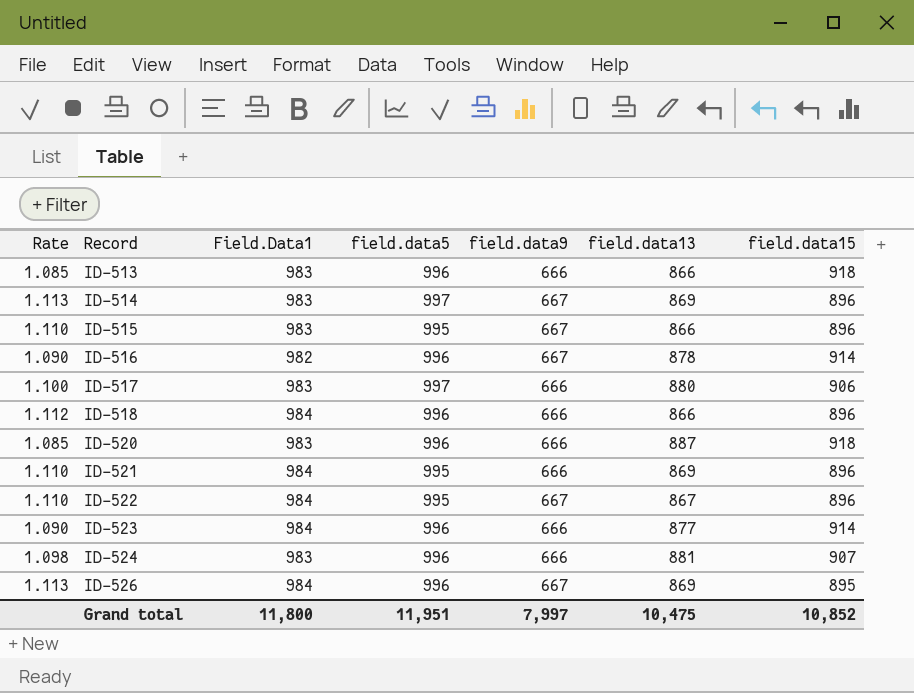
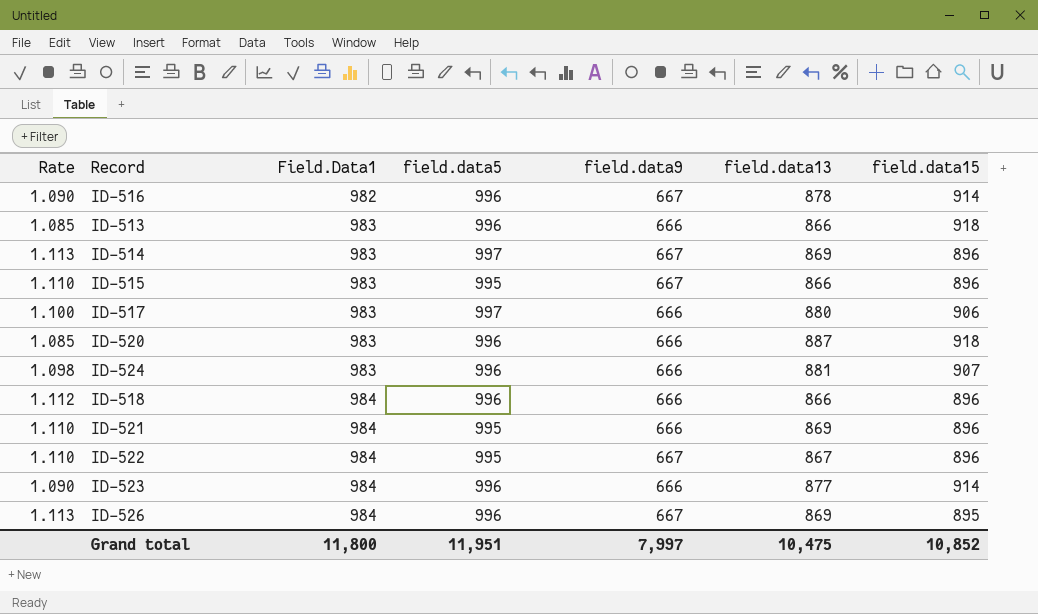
row order: Record ascending -> Field.Data1 ascending

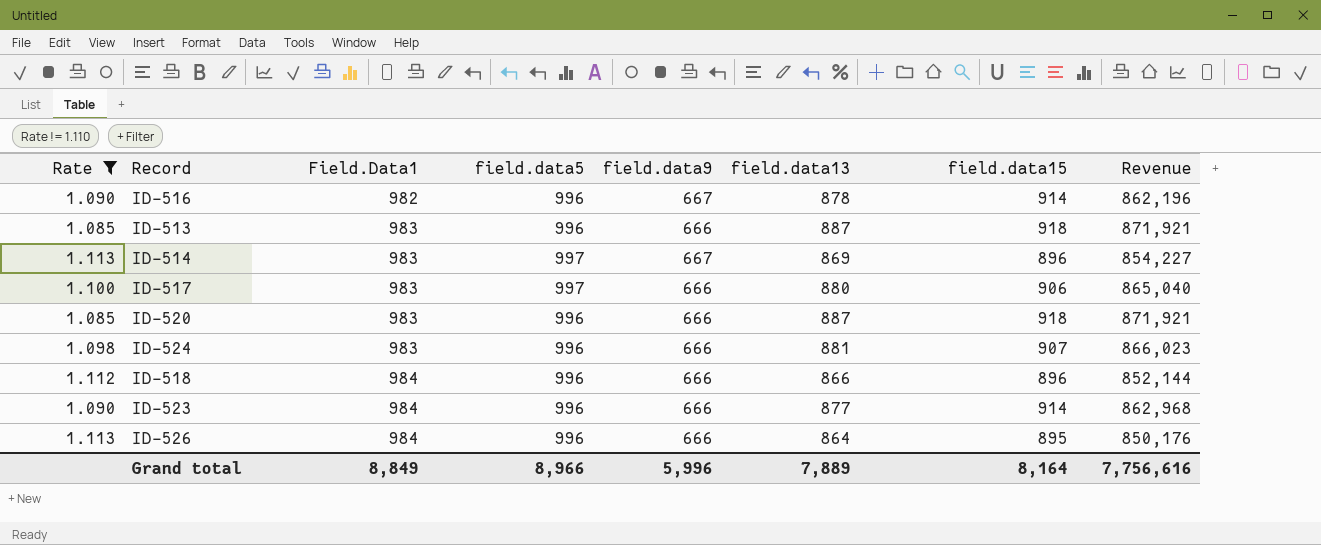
filter: none -> Rate != 1.110
column Revenue | formula: none -> [Field.Data1] * [field.data13]
ID-513 | field.data13: 866 -> 887
ID-526 | field.data9: 667 -> 666
ID-526 | field.data13: 869 -> 864
Grand total | Field.Data1: 11,800 -> 8,849
Grand total | field.data5: 11,951 -> 8,966
Grand total | field.data9: 7,997 -> 5,996
Grand total | field.data13: 10,475 -> 7,889
Grand total | field.data15: 10,852 -> 8,164

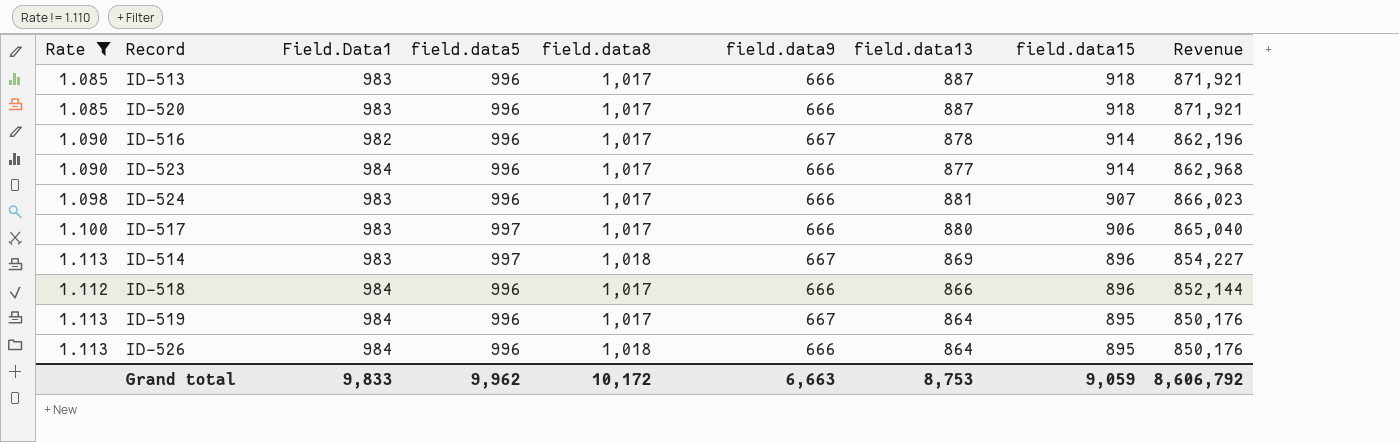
row order: Field.Data1 ascending -> field.data15 descending
column field.data8 | position: none -> 5
row ID-519: none -> 1.113 | 984 | 996 | 1,017 | 667 | 864 | 895 | 850,176
Grand total | Field.Data1: 8,849 -> 9,833
Grand total | field.data5: 8,966 -> 9,962
Grand total | field.data9: 5,996 -> 6,663
Grand total | field.data13: 7,889 -> 8,753
Grand total | field.data15: 8,164 -> 9,059
Grand total | Revenue: 7,756,616 -> 8,606,792

